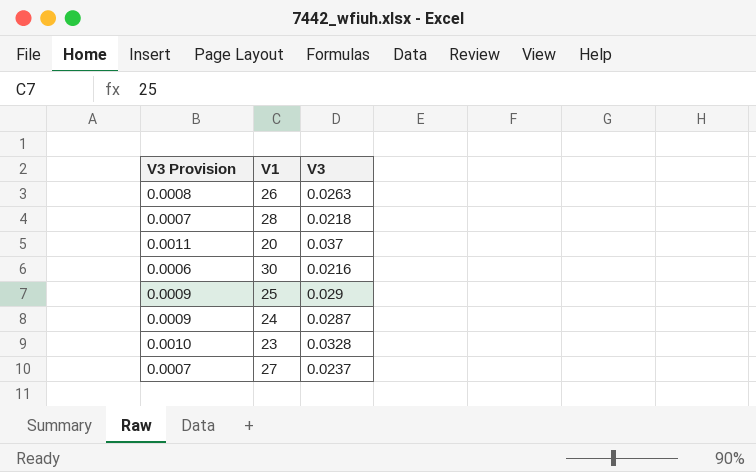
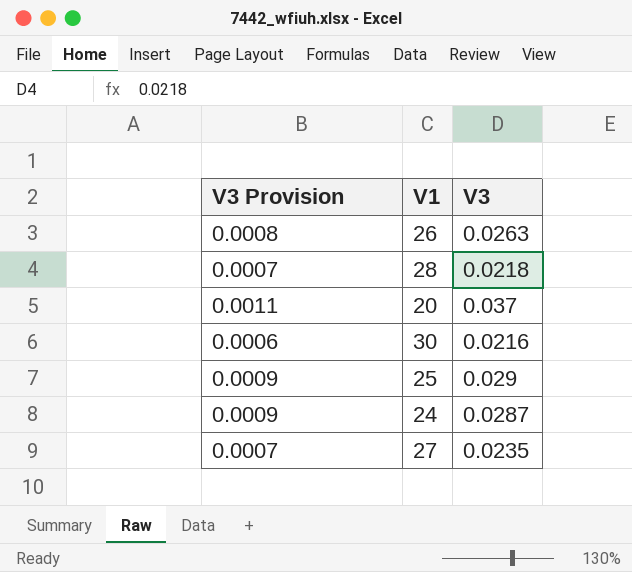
row 23: 0.0010 | 0.0328 -> none
27 | V3: 0.0237 -> 0.0235

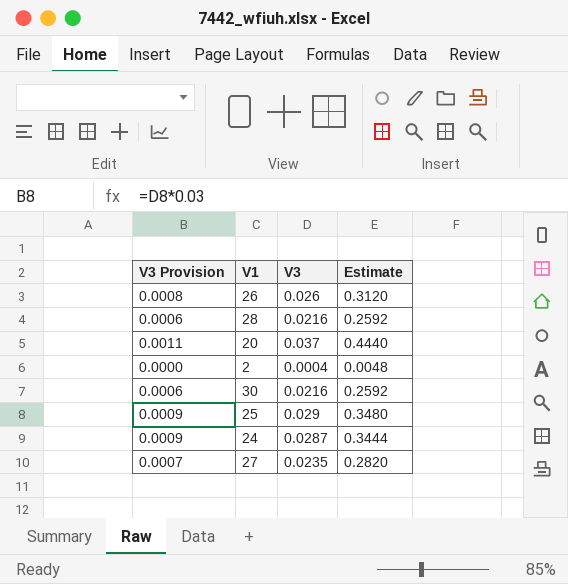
column Estimate | formula: none -> [V3] * 12
26 | V3: 0.0263 -> 0.026
28 | V3 Provision: 0.0007 -> 0.0006
28 | V3: 0.0218 -> 0.0216
row 2: none -> 0.0000 | 0.0004 | 0.0048

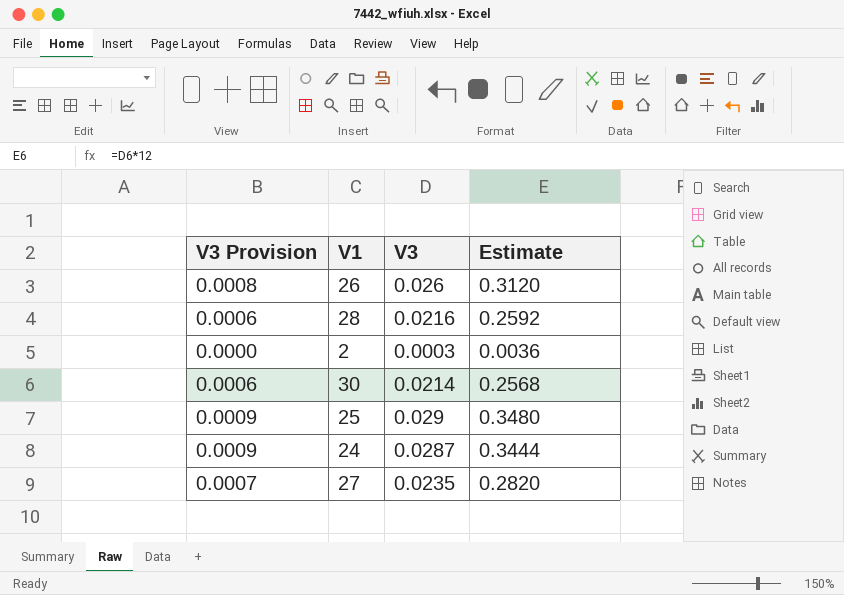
row 20: 0.0011 | 0.037 | 0.4440 -> none
2 | V3: 0.0004 -> 0.0003
2 | Estimate: 0.0048 -> 0.0036
30 | V3: 0.0216 -> 0.0214
30 | Estimate: 0.2592 -> 0.2568

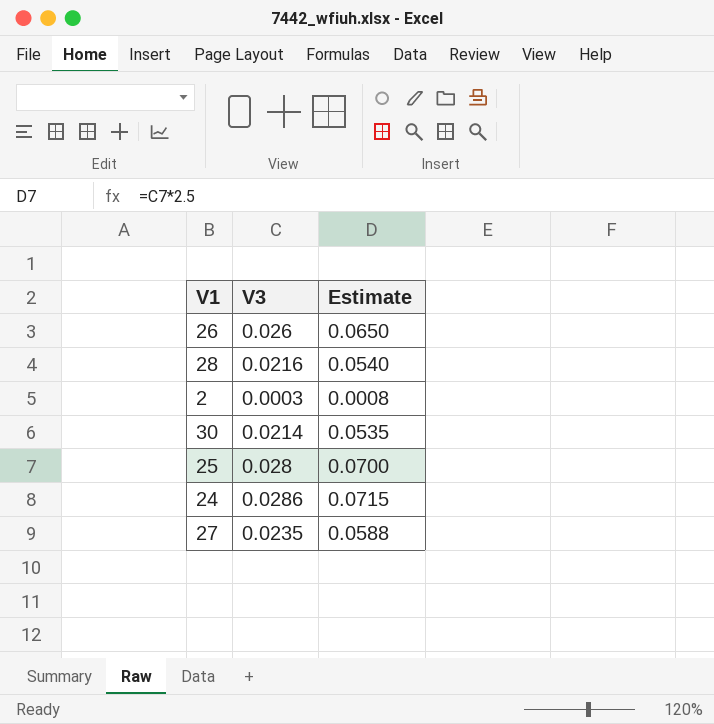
column V3 Provision | formula: [V3] * 0.03 -> none
column Estimate | formula: [V3] * 12 -> [V3] * 2.5
25 | V3: 0.029 -> 0.028
24 | V3: 0.0287 -> 0.0286

